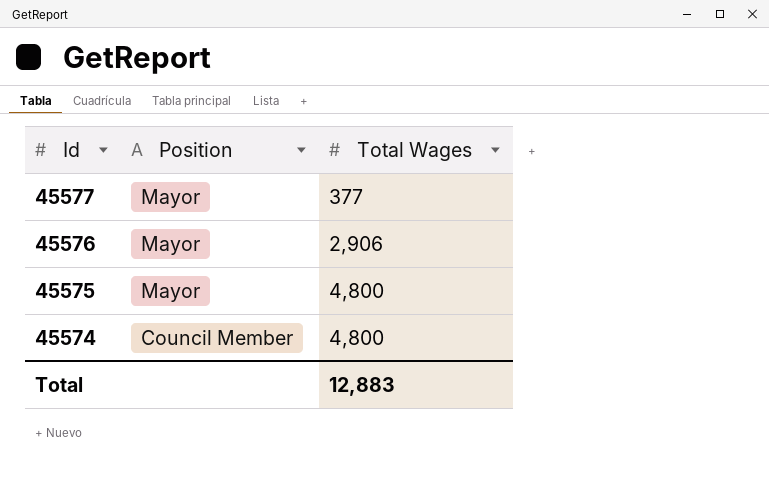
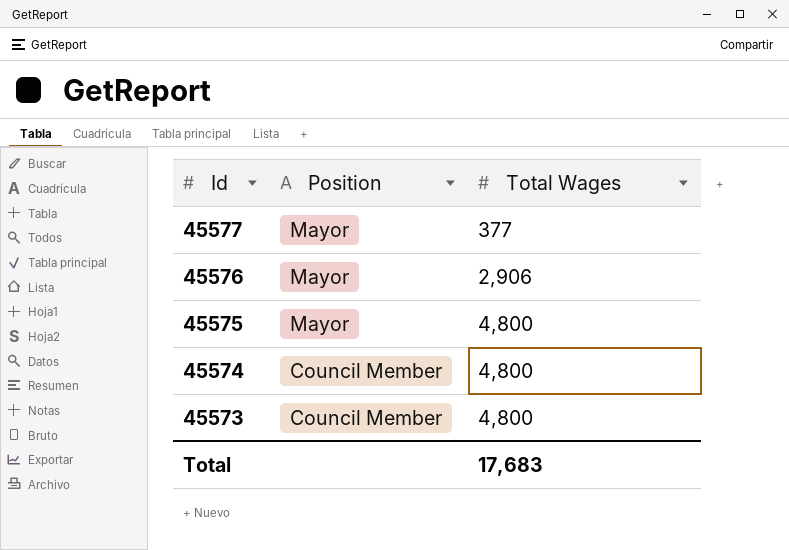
row 45573: none -> Council Member | 4,800
Total | Total Wages: 12,883 -> 17,683

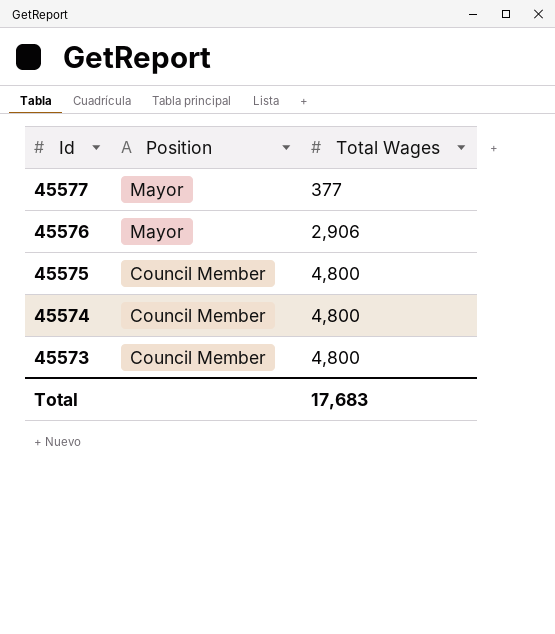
45575 | Position: Mayor -> Council Member

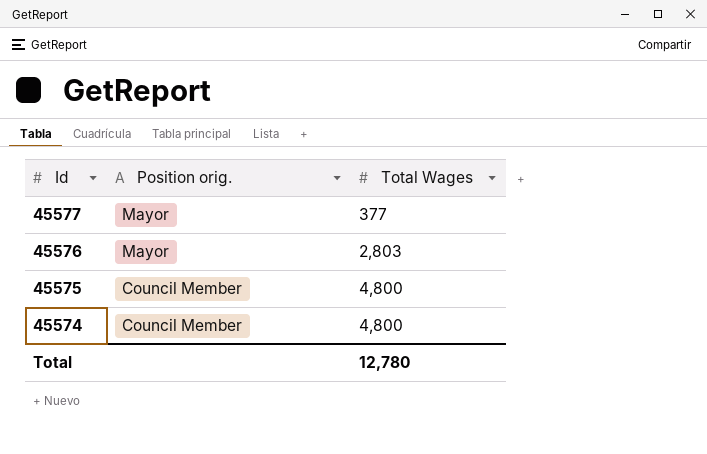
column name: Position -> Position orig.
row 45573: Council Member | 4,800 -> none
45576 | Total Wages: 2,906 -> 2,803
Total | Total Wages: 17,683 -> 12,780

